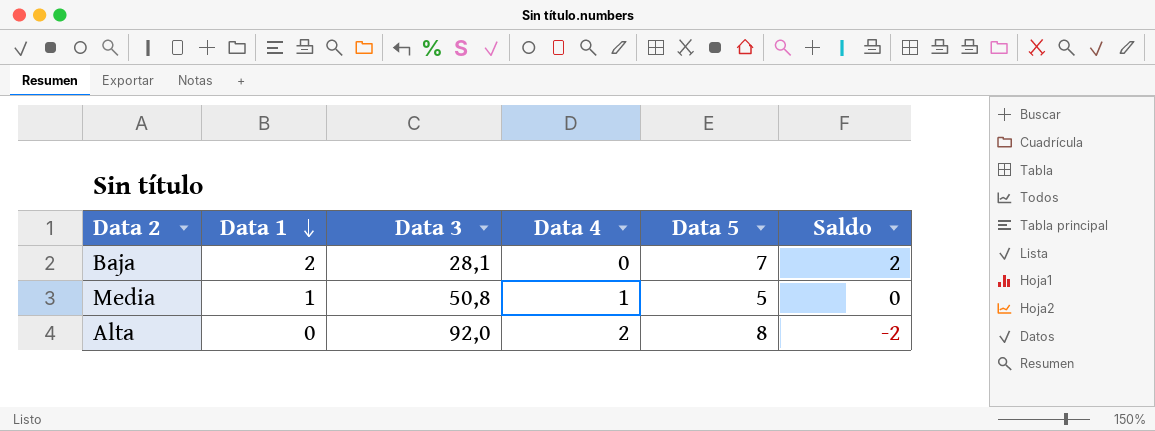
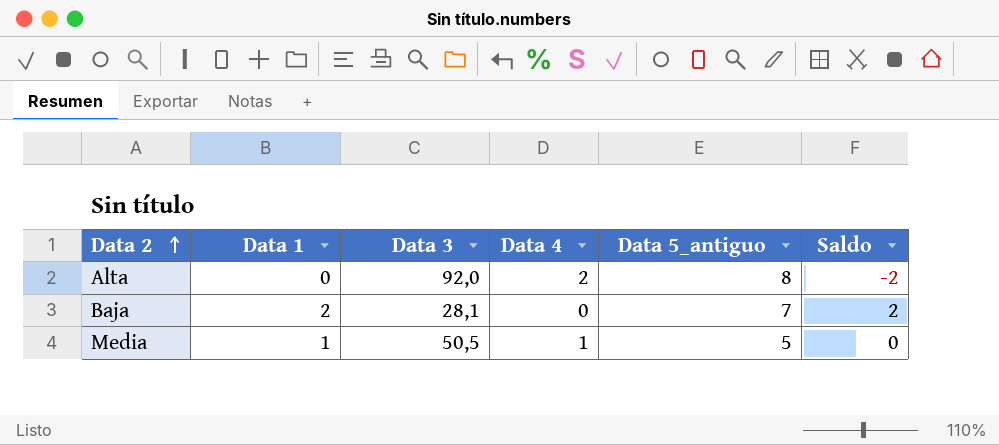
row order: Data 1 descending -> Data 2 ascending
column name: Data 5 -> Data 5_antiguo
Media | Data 3: 50,8 -> 50,5

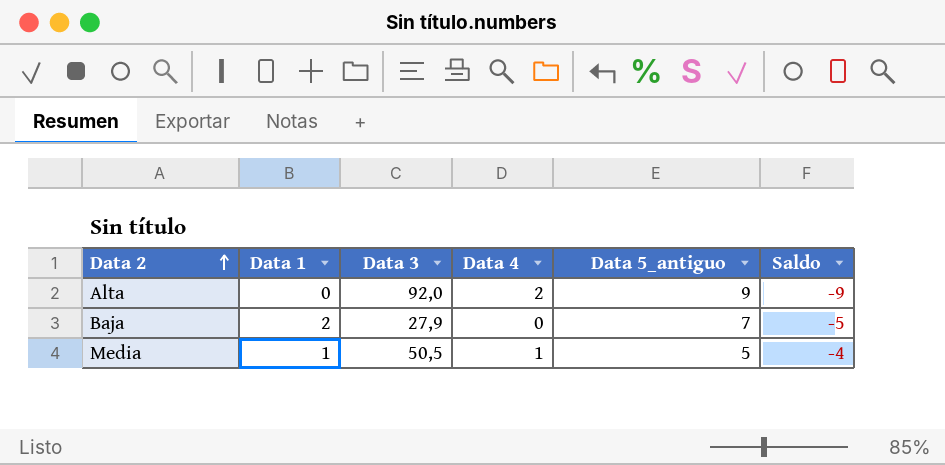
column Saldo | formula: [Data 1] - [Data 4] -> [Data 1] - [Data 5_antiguo]
Alta | Data 5_antiguo: 8 -> 9
Baja | Data 3: 28,1 -> 27,9

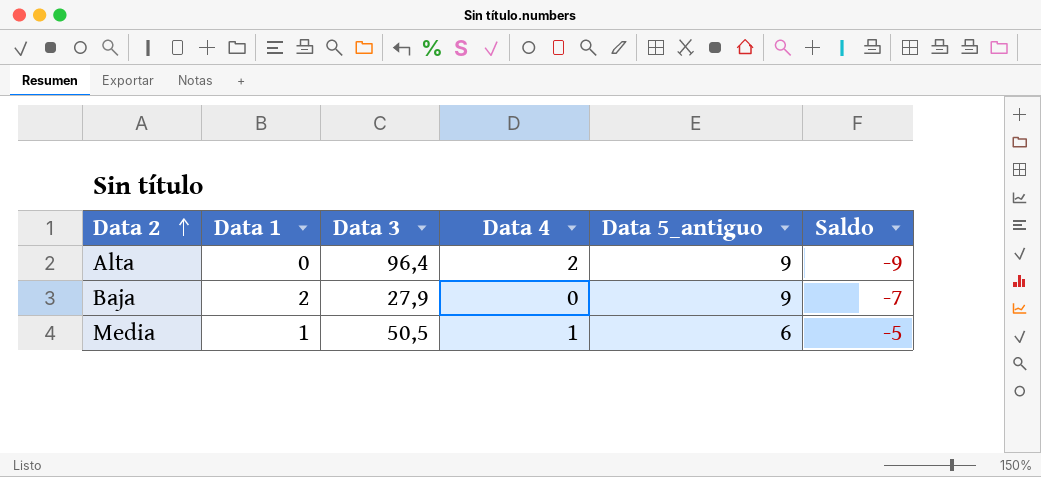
Alta | Data 3: 92,0 -> 96,4
Baja | Data 5_antiguo: 7 -> 9
Baja | Saldo: -5 -> -7
Media | Data 5_antiguo: 5 -> 6
Media | Saldo: -4 -> -5

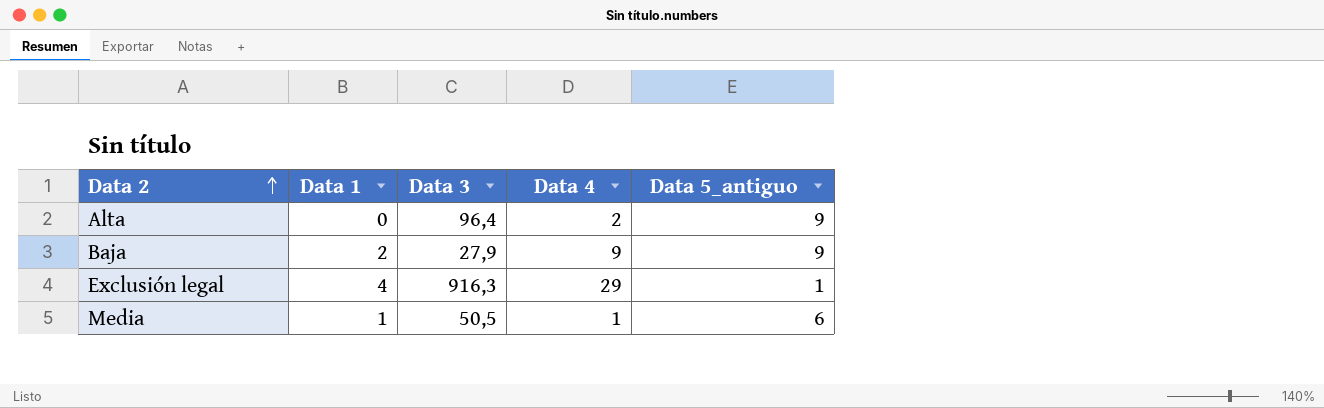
column Saldo | formula: [Data 1] - [Data 5_antiguo] -> none
Baja | Data 4: 0 -> 9
row Exclusión legal: none -> 4 | 916,3 | 29 | 1

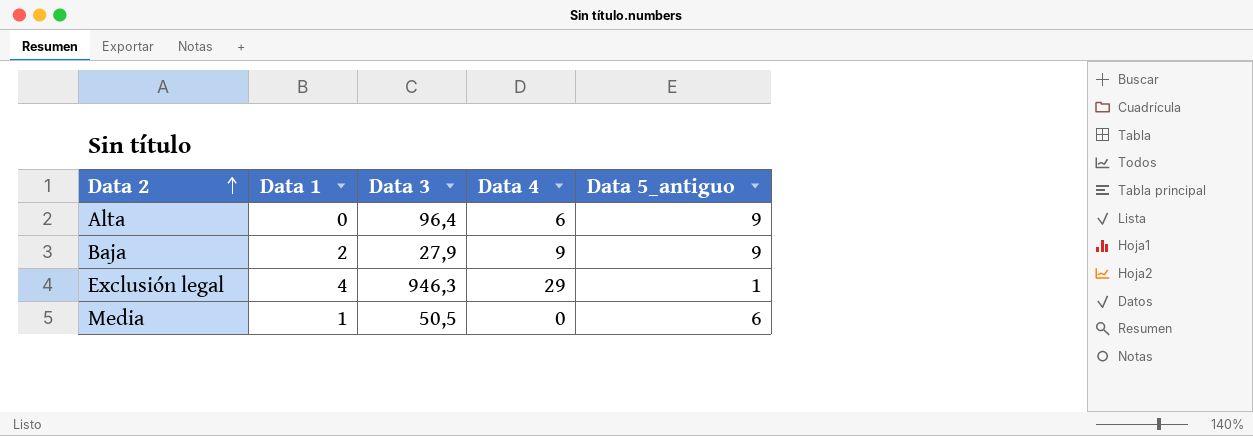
Alta | Data 4: 2 -> 6
Exclusión legal | Data 3: 916,3 -> 946,3
Media | Data 4: 1 -> 0

